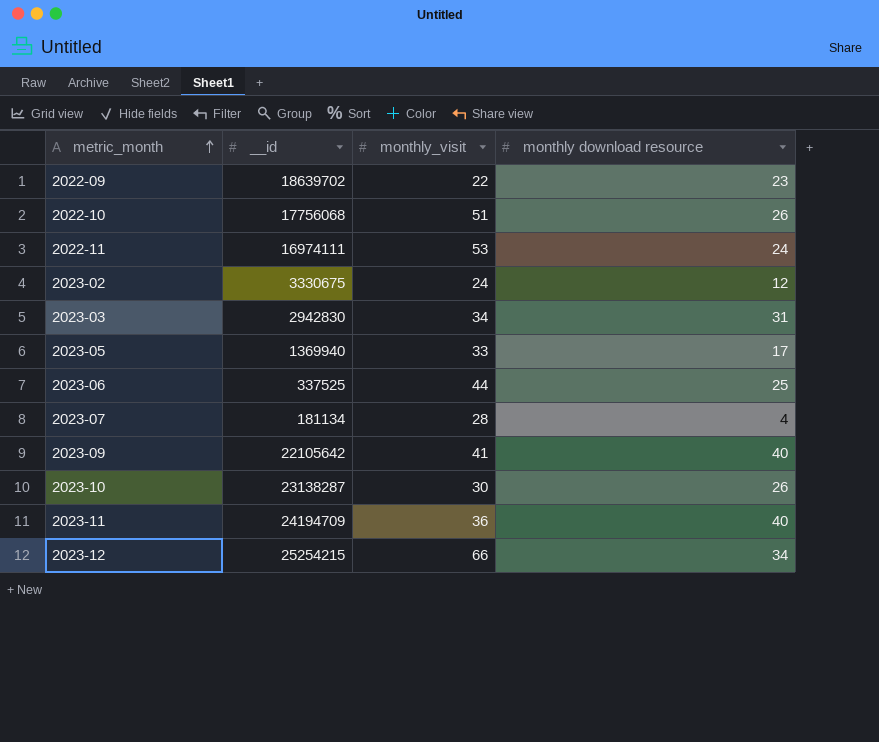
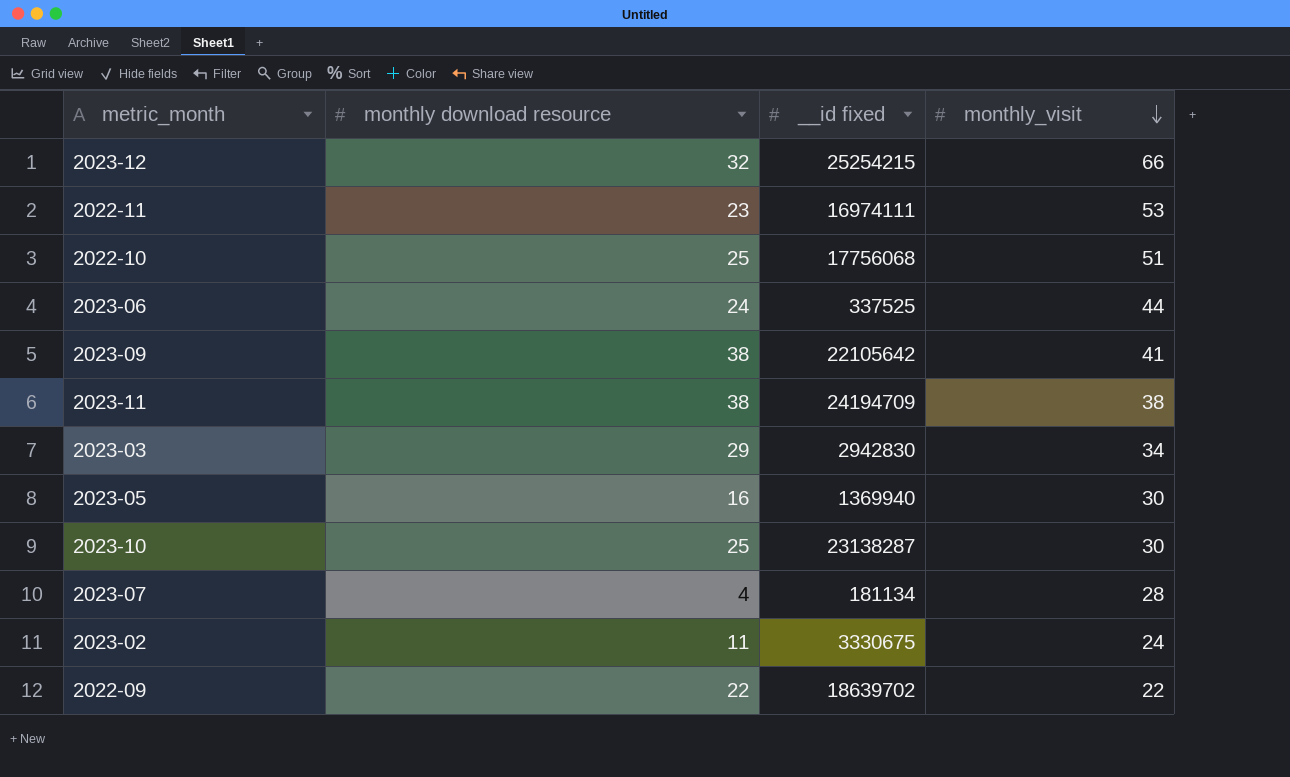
row order: metric_month ascending -> monthly_visit descending
column monthly download resource | position: 4 -> 2
column name: __id -> __id fixed
2023-12 | monthly download resource: 34 -> 32
2022-11 | monthly download resource: 24 -> 23
2022-10 | monthly download resource: 26 -> 25
2023-06 | monthly download resource: 25 -> 24
2023-09 | monthly download resource: 40 -> 38
2023-11 | monthly download resource: 40 -> 38
2023-11 | monthly_visit: 36 -> 38
2023-03 | monthly download resource: 31 -> 29
2023-05 | monthly download resource: 17 -> 16
2023-05 | monthly_visit: 33 -> 30
2023-10 | monthly download resource: 26 -> 25
2023-02 | monthly download resource: 12 -> 11
2022-09 | monthly download resource: 23 -> 22

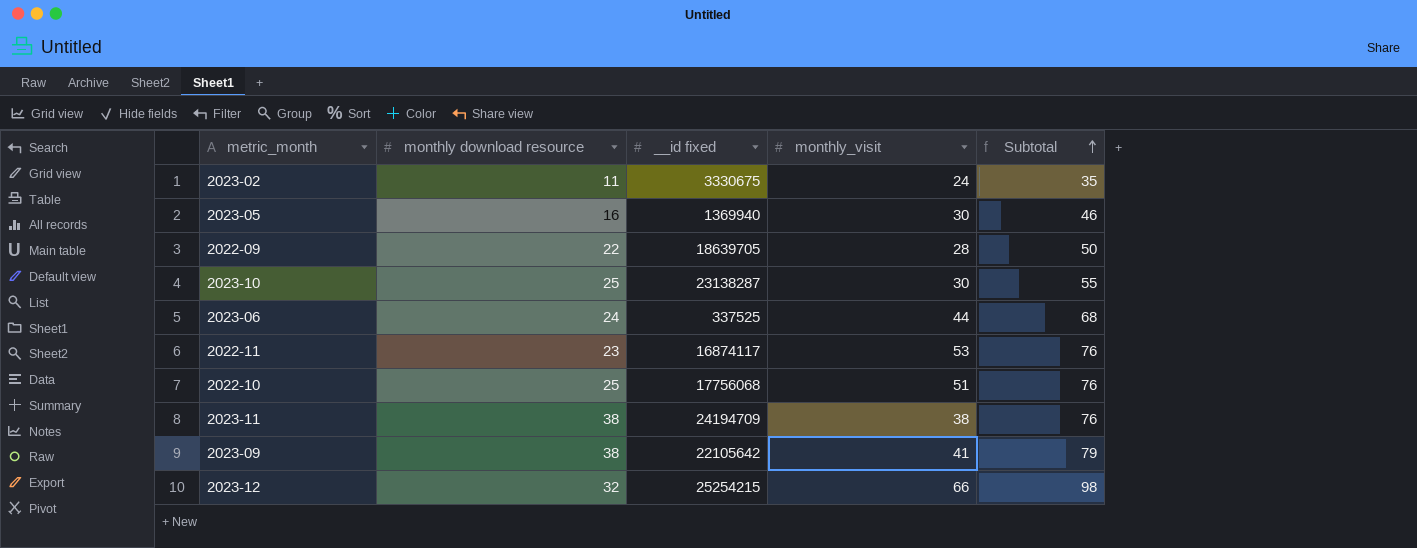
row order: monthly_visit descending -> Subtotal ascending
column Subtotal | formula: none -> [monthly download resource] + [monthly_visit]
row 2023-03: 29 | 2942830 | 34 -> none
row 2023-07: 4 | 181134 | 28 -> none
2022-09 | __id fixed: 18639702 -> 18639705
2022-09 | monthly_visit: 22 -> 28
2022-11 | __id fixed: 16974111 -> 16874117

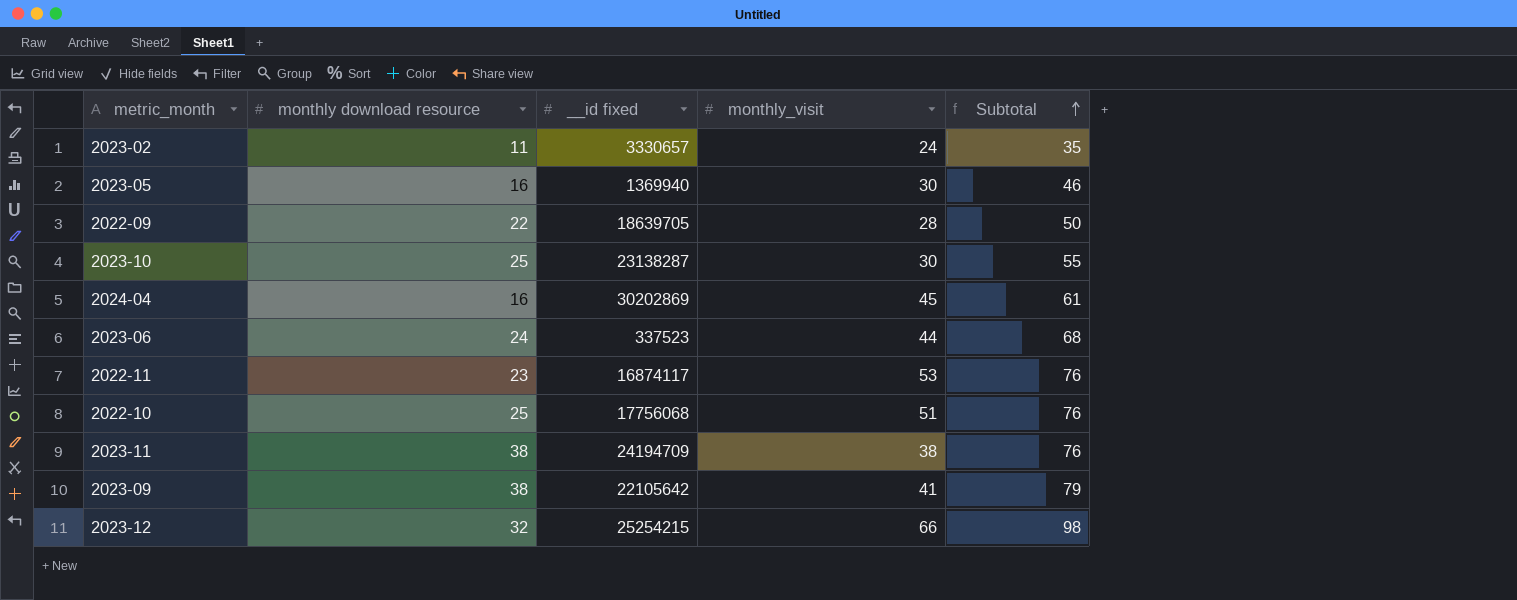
2023-02 | __id fixed: 3330675 -> 3330657
row 2024-04: none -> 16 | 30202869 | 45 | 61
2023-06 | __id fixed: 337525 -> 337523

